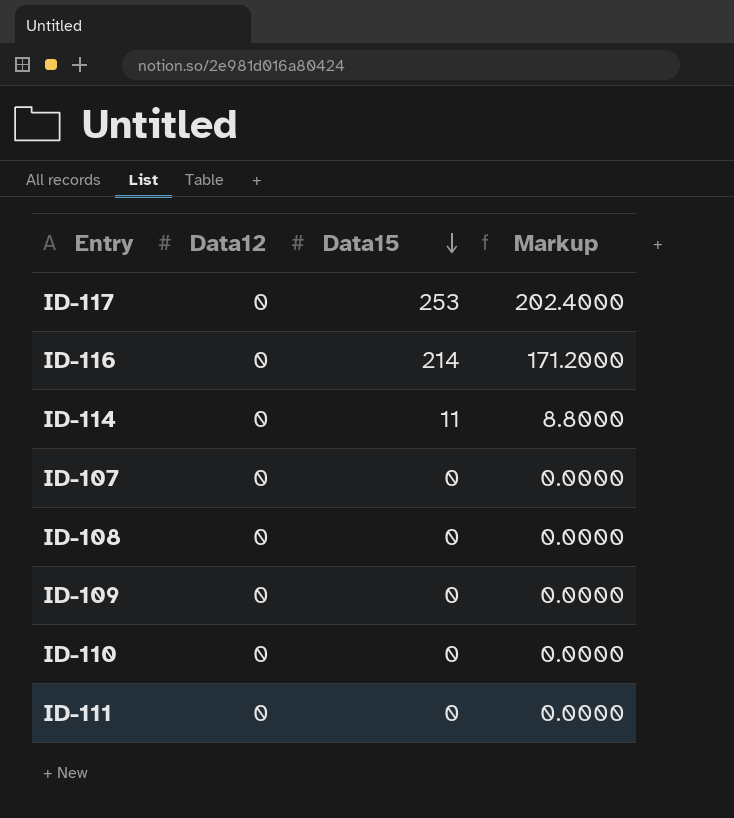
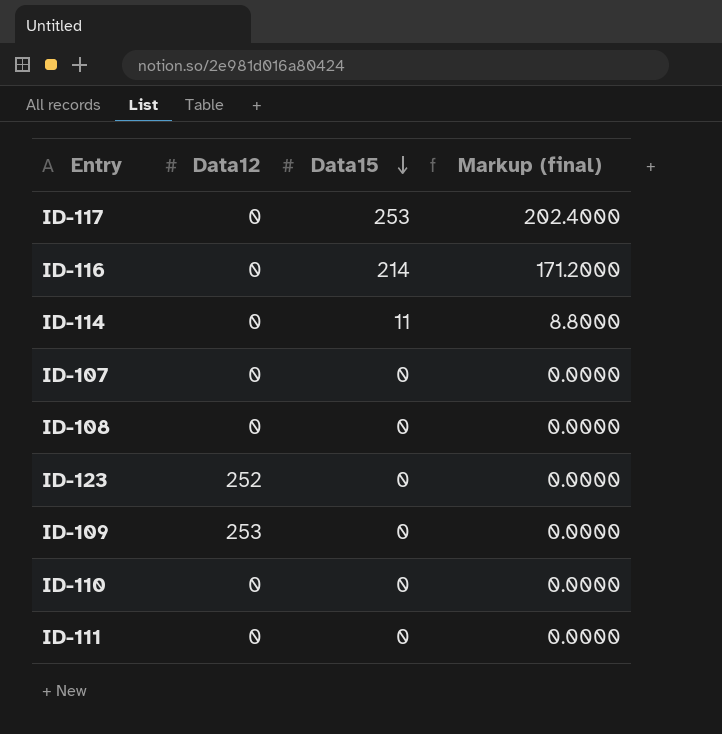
column name: Markup -> Markup (final)
row ID-123: none -> 252 | 0 | 0.0000
ID-109 | Data12: 0 -> 253

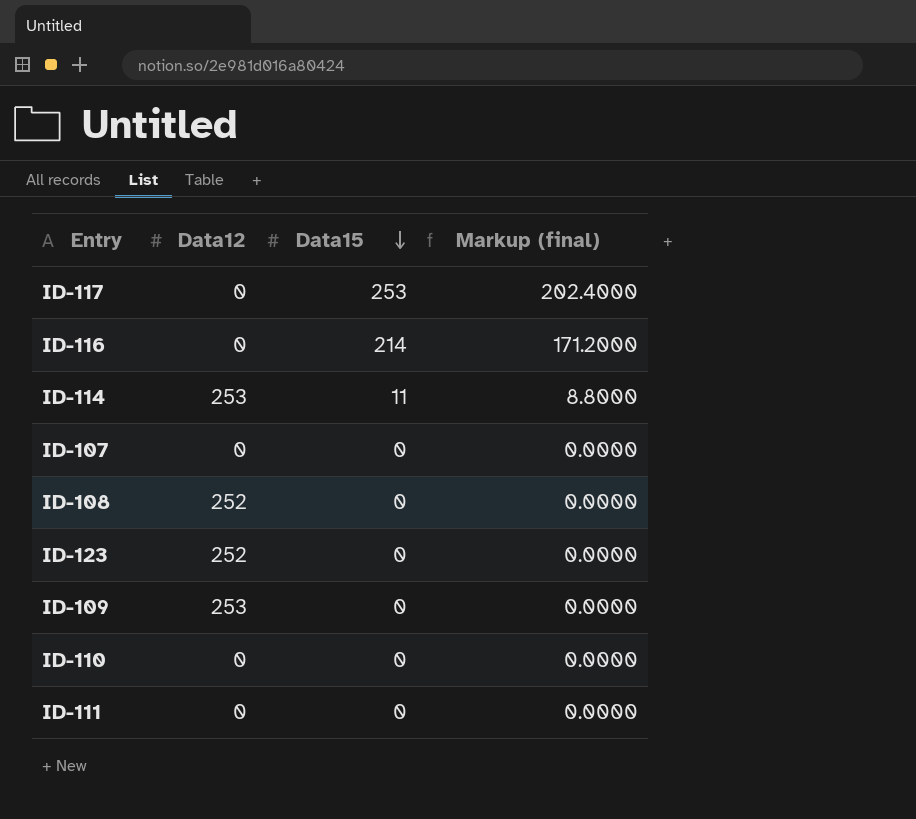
ID-114 | Data12: 0 -> 253
ID-108 | Data12: 0 -> 252

